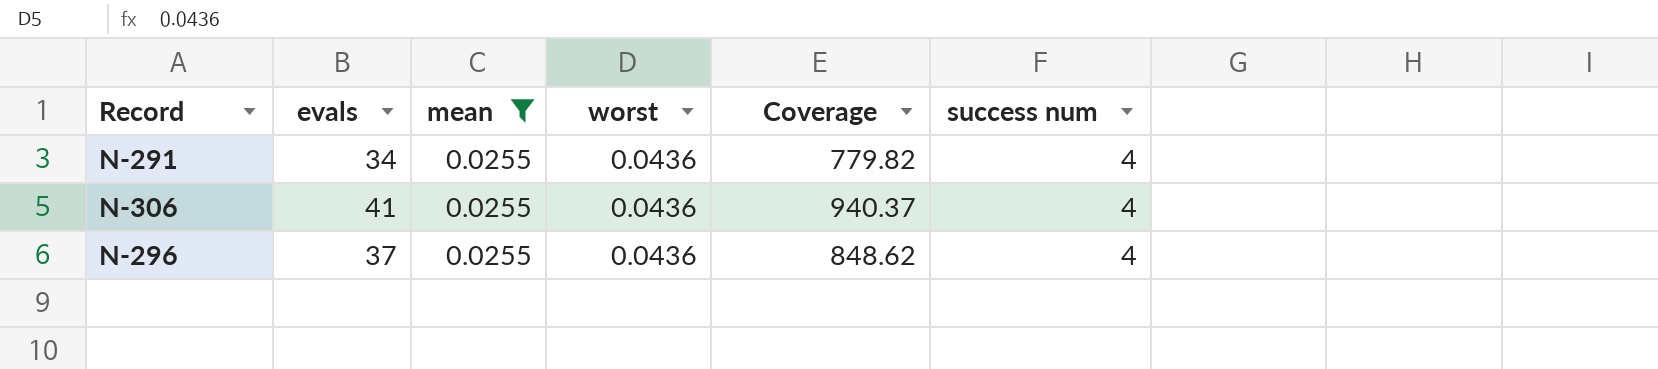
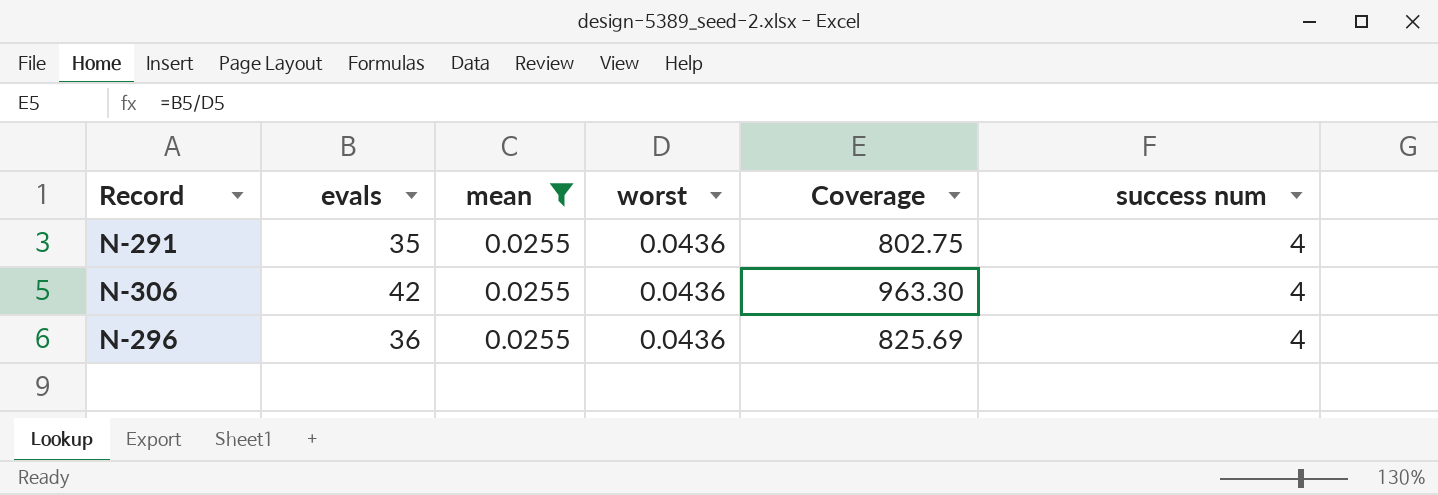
N-291 | evals: 34 -> 35
N-291 | Coverage: 779.82 -> 802.75
N-306 | evals: 41 -> 42
N-306 | Coverage: 940.37 -> 963.30
N-296 | evals: 37 -> 36
N-296 | Coverage: 848.62 -> 825.69

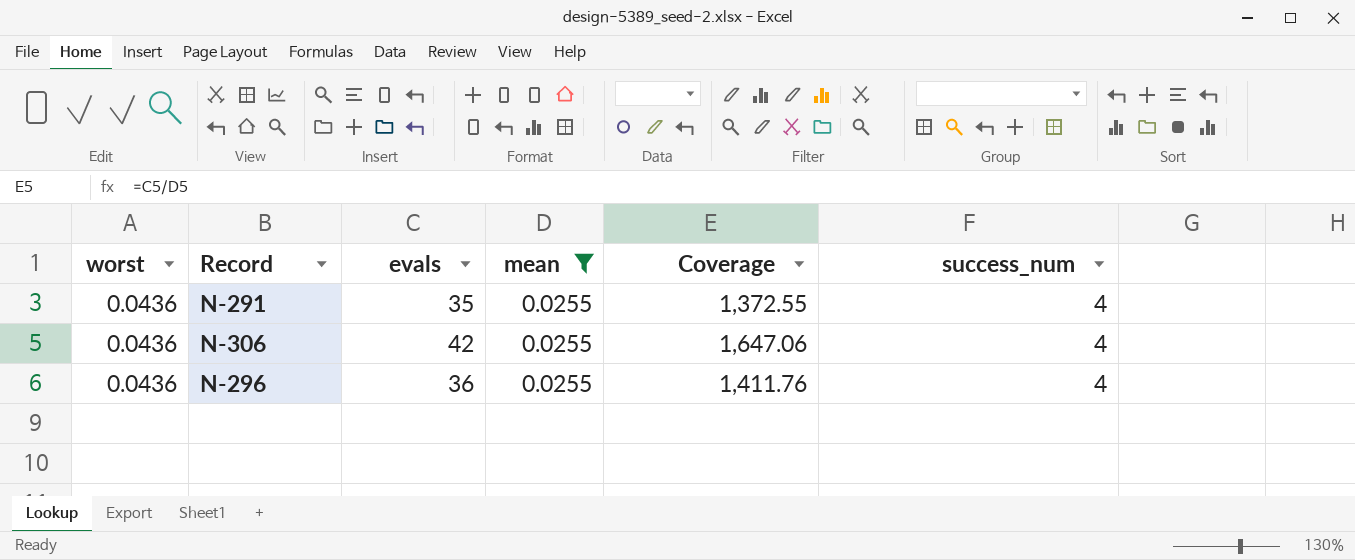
column worst | position: 4 -> 1
column Coverage | formula: [evals] / [worst] -> [evals] / [mean]
column name: success num -> success_num

